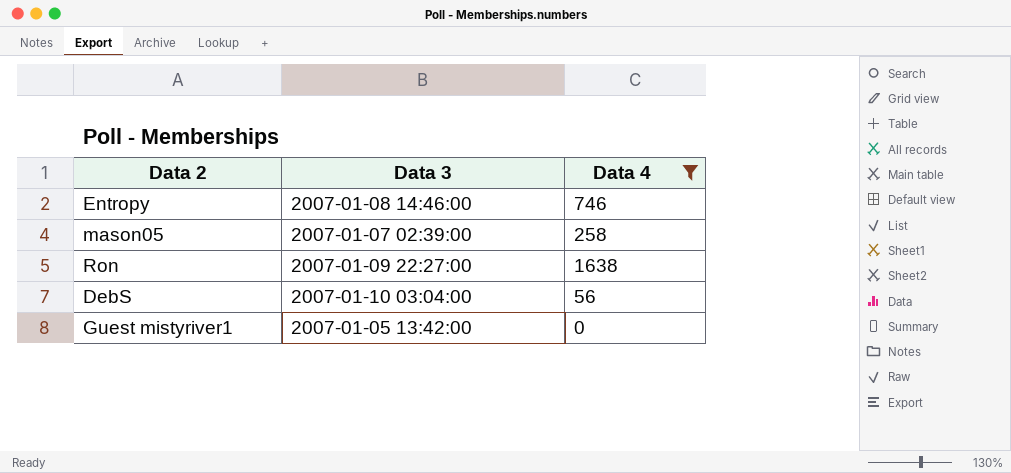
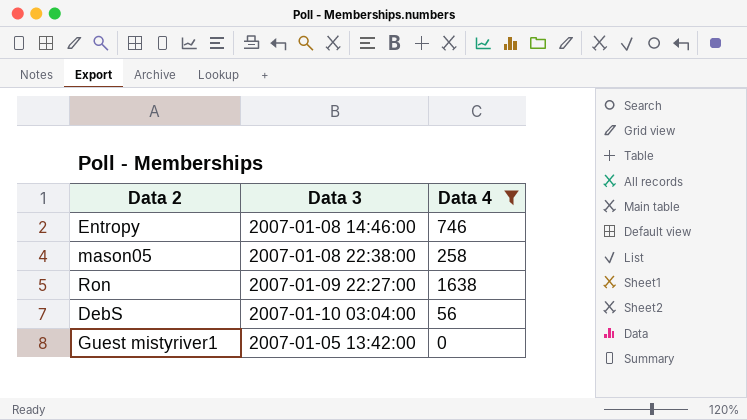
mason05 | Data 3: 2007-01-07 02:39:00 -> 2007-01-08 22:38:00

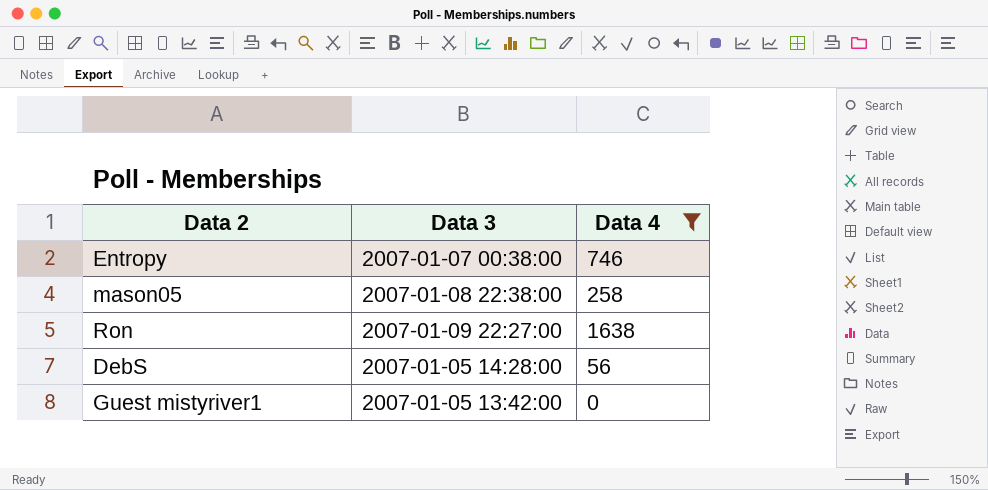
Entropy | Data 3: 2007-01-08 14:46:00 -> 2007-01-07 00:38:00
DebS | Data 3: 2007-01-10 03:04:00 -> 2007-01-05 14:28:00

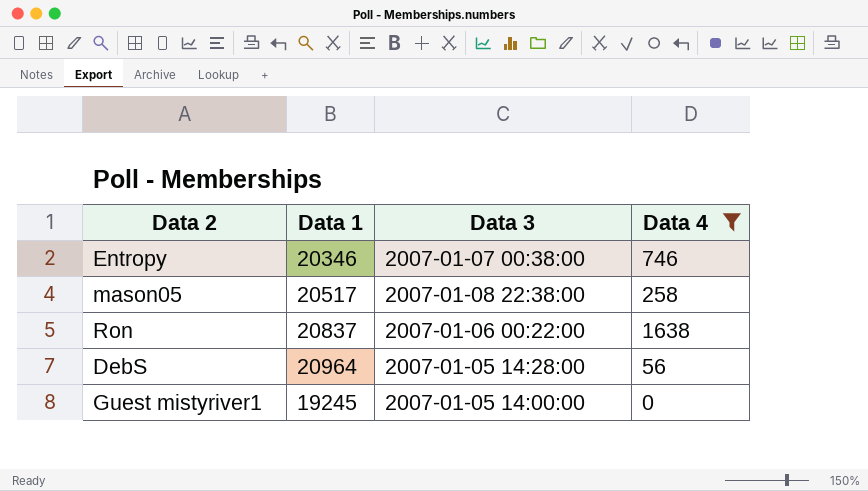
column Data 1 | position: none -> 2
Ron | Data 3: 2007-01-09 22:27:00 -> 2007-01-06 00:22:00
Guest mistyriver1 | Data 3: 2007-01-05 13:42:00 -> 2007-01-05 14:00:00

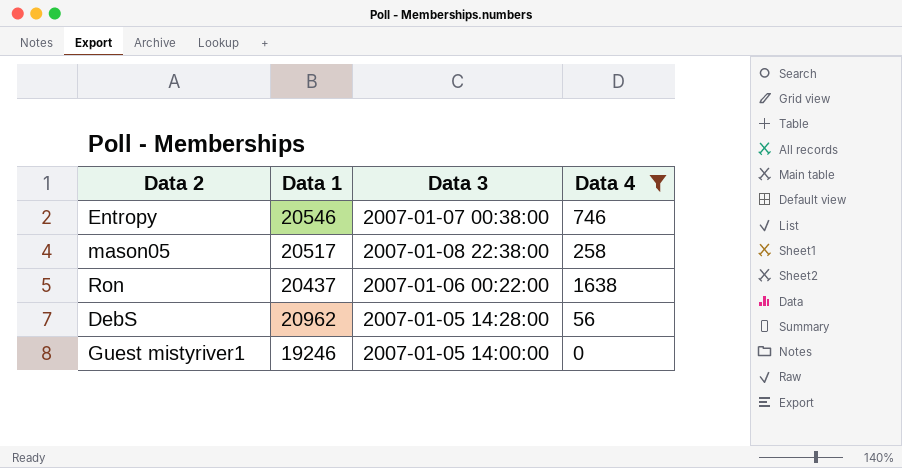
Entropy | Data 1: 20346 -> 20546
Ron | Data 1: 20837 -> 20437
DebS | Data 1: 20964 -> 20962
Guest mistyriver1 | Data 1: 19245 -> 19246

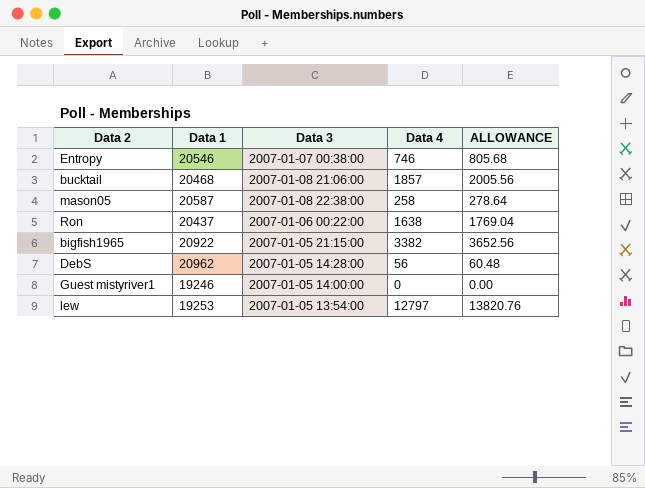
filter: Data 4 <= 1638 -> none
column ALLOWANCE | formula: none -> [Data 4] * 1.08
mason05 | Data 1: 20517 -> 20587

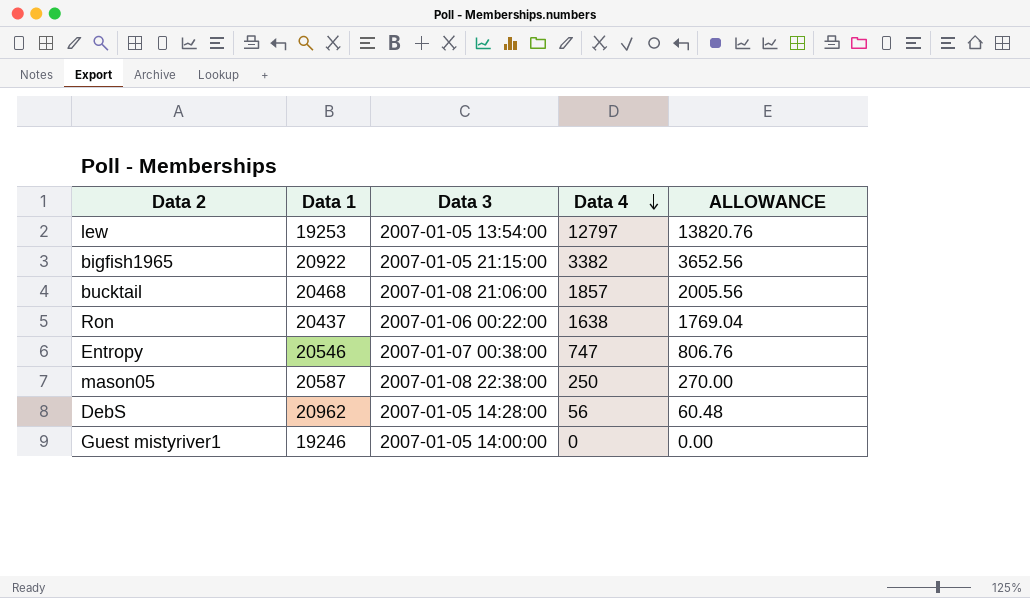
row order: none -> Data 4 descending
Entropy | Data 4: 746 -> 747
Entropy | ALLOWANCE: 805.68 -> 806.76
mason05 | Data 4: 258 -> 250
mason05 | ALLOWANCE: 278.64 -> 270.00

